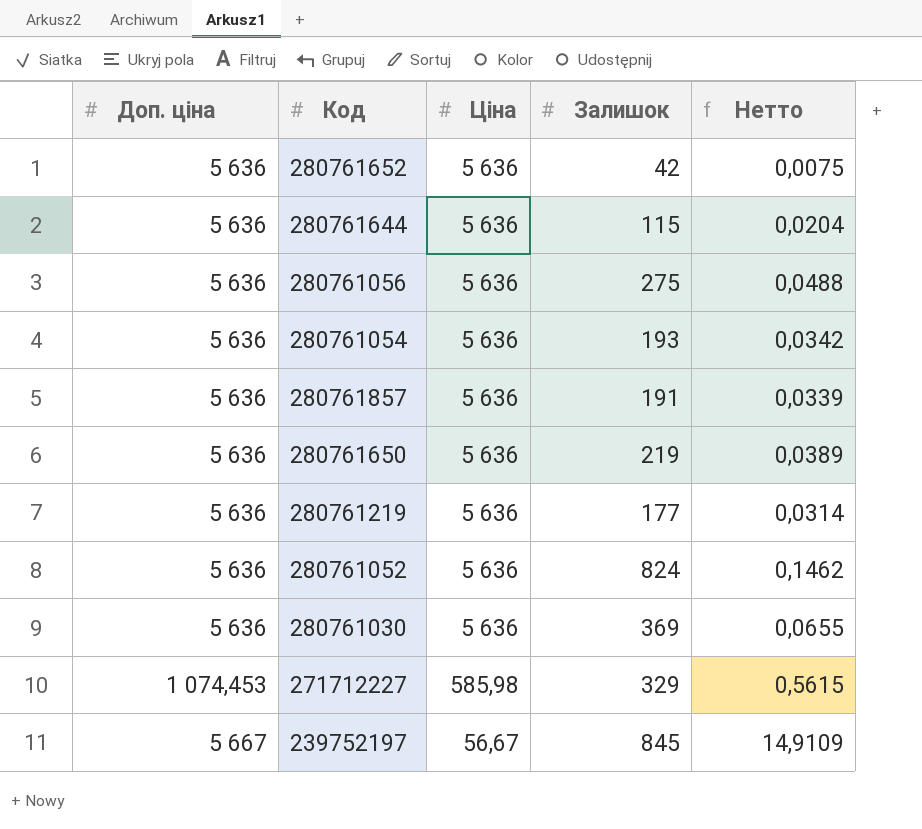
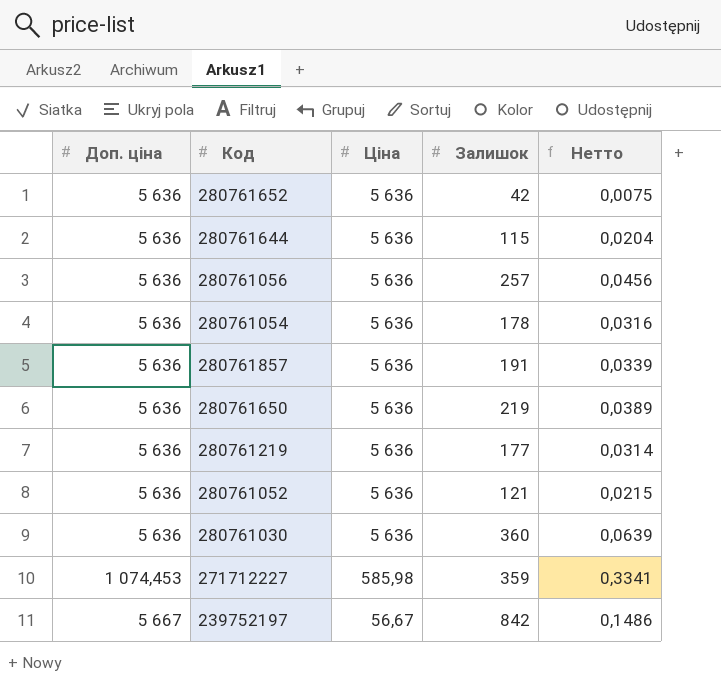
column Нетто | formula: [Залишок] / [Ціна] -> [Залишок] / [Доп. ціна]
280761056 | Залишок: 275 -> 257
280761054 | Залишок: 193 -> 178
280761052 | Залишок: 824 -> 121
280761030 | Залишок: 369 -> 360
271712227 | Залишок: 329 -> 359
239752197 | Залишок: 845 -> 842

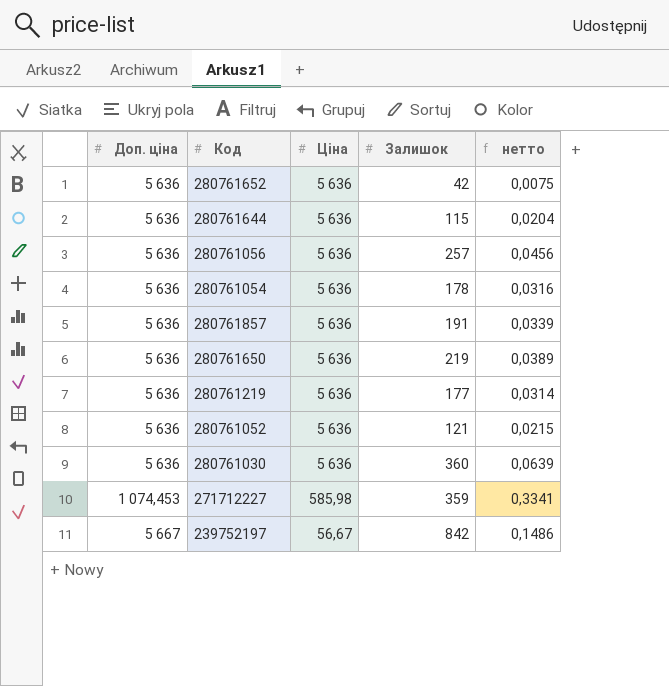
column name: Нетто -> нетто

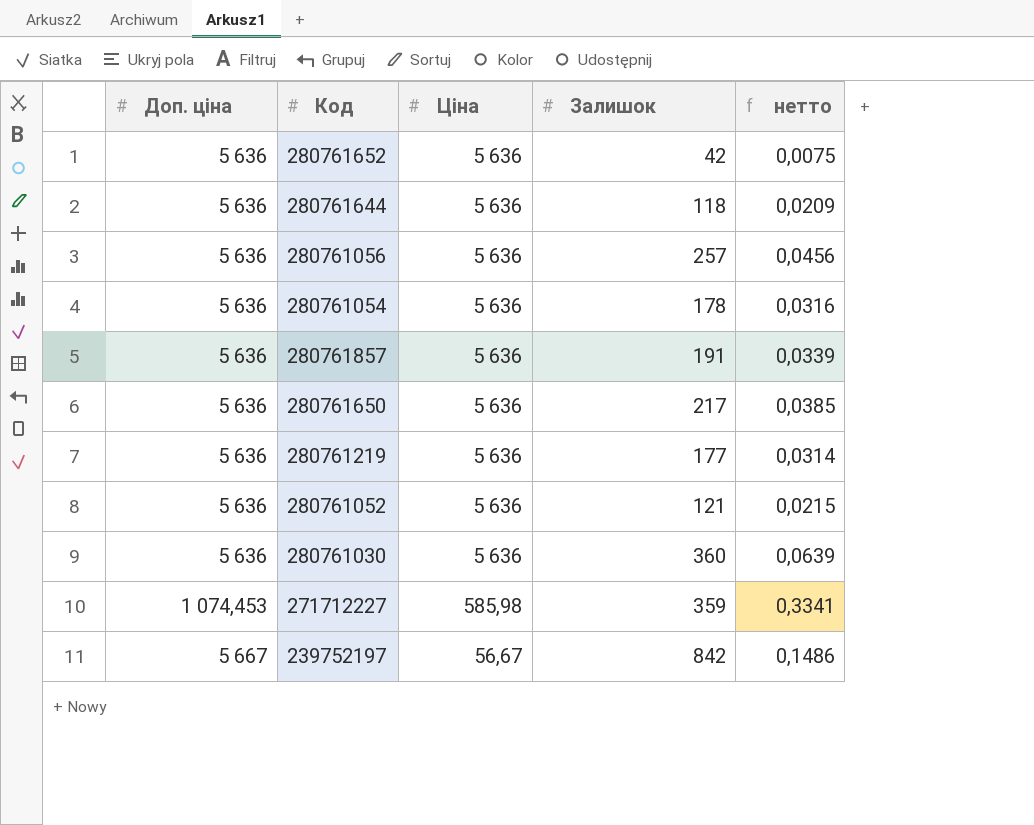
280761644 | Залишок: 115 -> 118
280761644 | нетто: 0,0204 -> 0,0209
280761650 | Залишок: 219 -> 217
280761650 | нетто: 0,0389 -> 0,0385

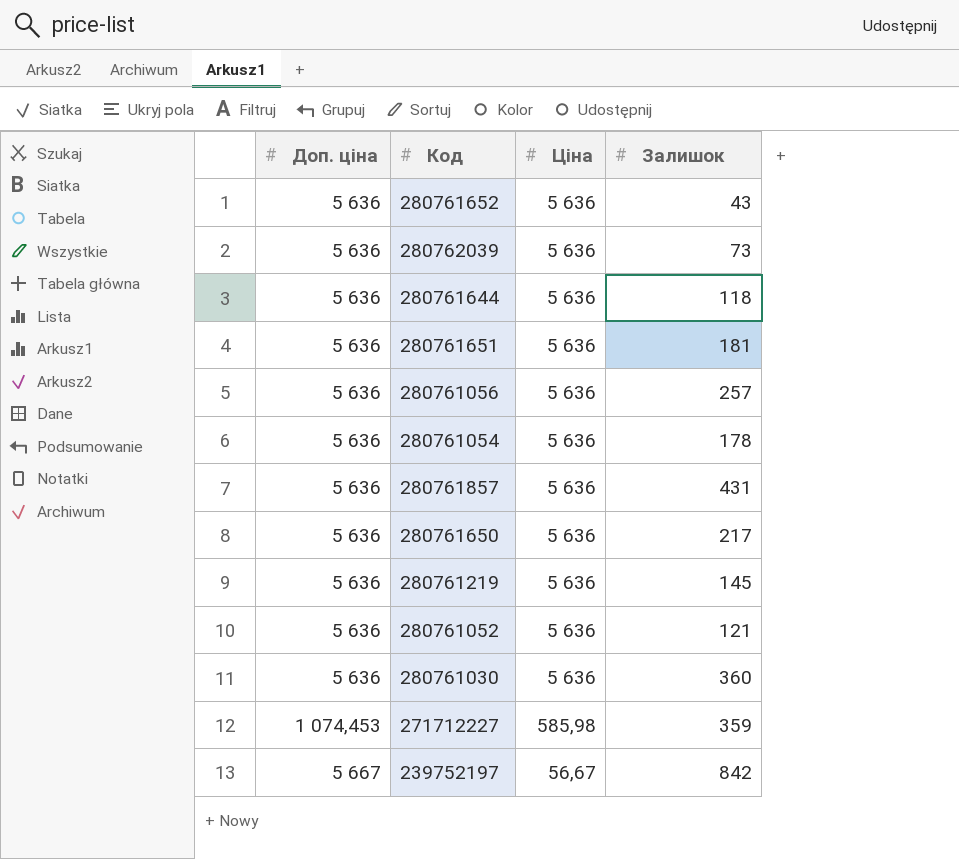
column нетто | formula: [Залишок] / [Доп. ціна] -> none
280761652 | Залишок: 42 -> 43
row 280762039: none -> 5 636 | 5 636 | 73
row 280761651: none -> 5 636 | 5 636 | 181
280761857 | Залишок: 191 -> 431
280761219 | Залишок: 177 -> 145

